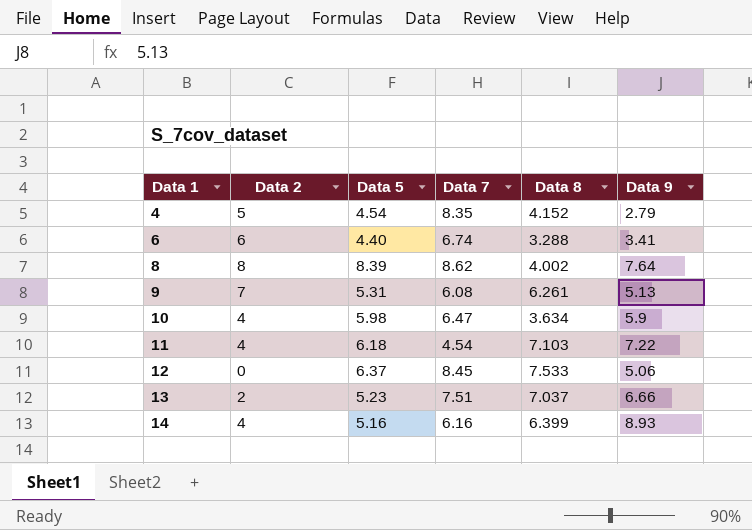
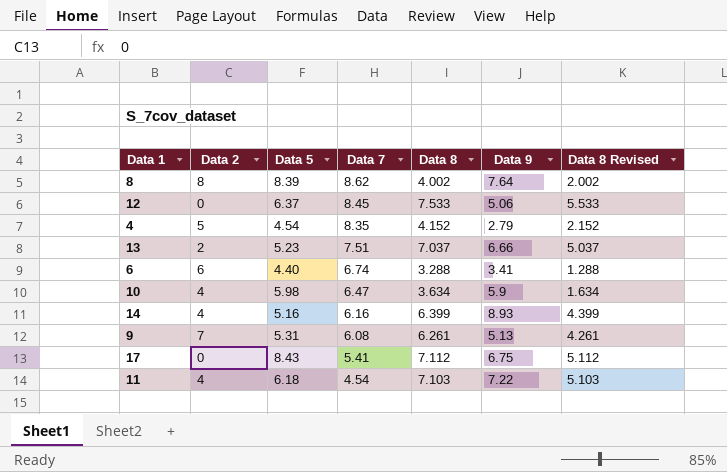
row order: Data 1 ascending -> Data 7 descending
column Data 8 Revised | formula: none -> [Data 8] - 2
row 17: none -> 0 | 8.43 | 5.41 | 7.112 | 6.75 | 5.112

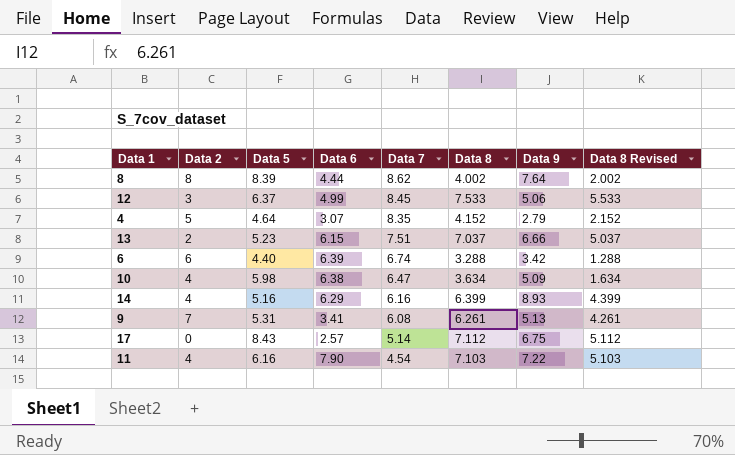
column Data 6 | position: none -> 4
12 | Data 2: 0 -> 3
4 | Data 5: 4.54 -> 4.64
6 | Data 9: 3.41 -> 3.42
10 | Data 9: 5.9 -> 5.09
17 | Data 7: 5.41 -> 5.14
11 | Data 5: 6.18 -> 6.16

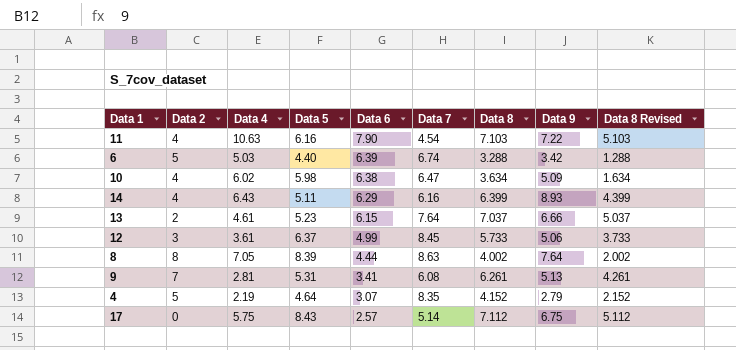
row order: Data 7 descending -> Data 6 descending
column Data 4 | position: none -> 3
6 | Data 2: 6 -> 5
14 | Data 5: 5.16 -> 5.11
13 | Data 7: 7.51 -> 7.64
12 | Data 8: 7.533 -> 5.733
12 | Data 8 Revised: 5.533 -> 3.733
8 | Data 7: 8.62 -> 8.63

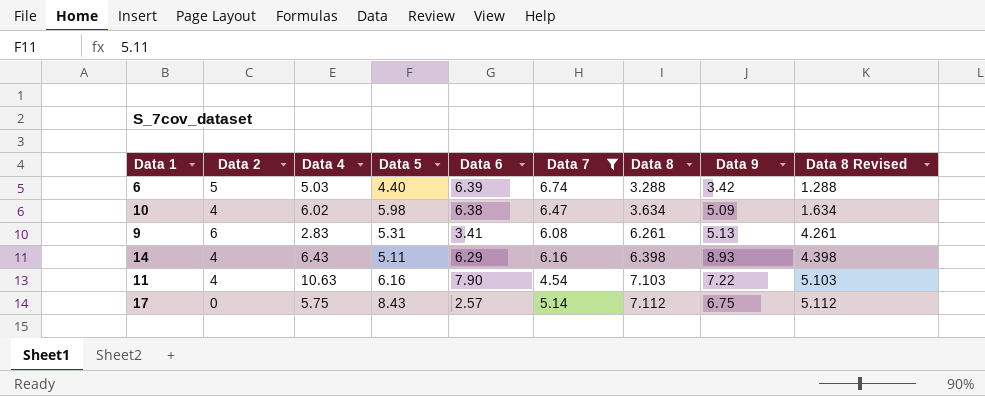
filter: none -> Data 7 <= 6.74
row order: Data 6 descending -> Data 8 ascending
9 | Data 2: 7 -> 6
9 | Data 4: 2.81 -> 2.83
14 | Data 8: 6.399 -> 6.398
14 | Data 8 Revised: 4.399 -> 4.398

